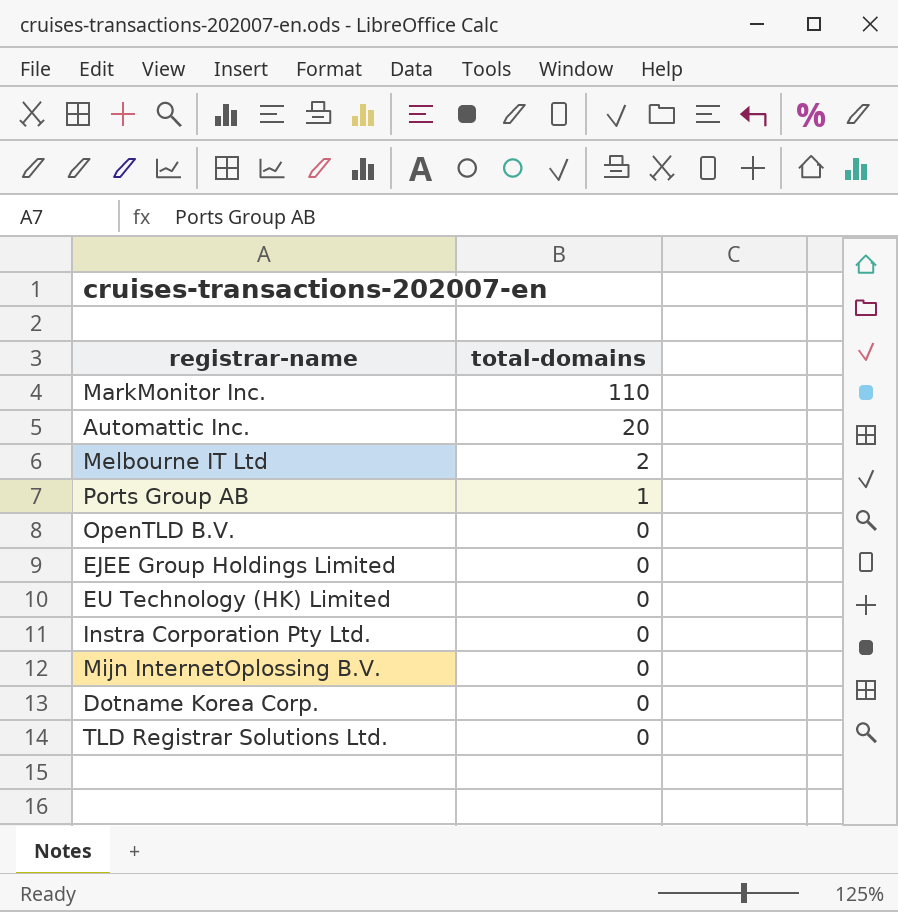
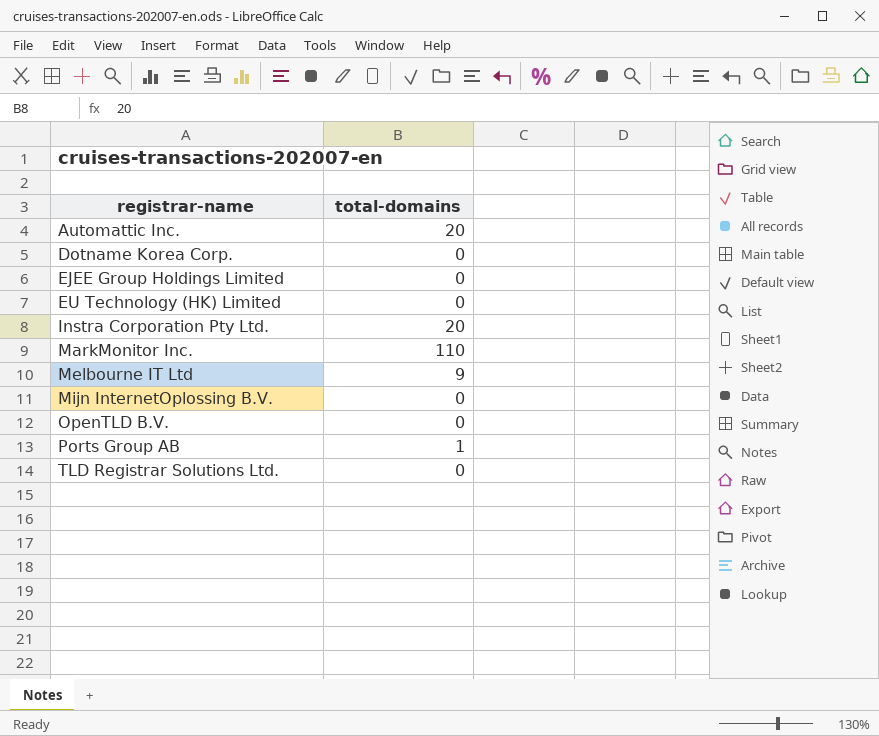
row order: total-domains descending -> registrar-name ascending
Instra Corporation Pty Ltd. | total-domains: 0 -> 20
Melbourne IT Ltd | total-domains: 2 -> 9

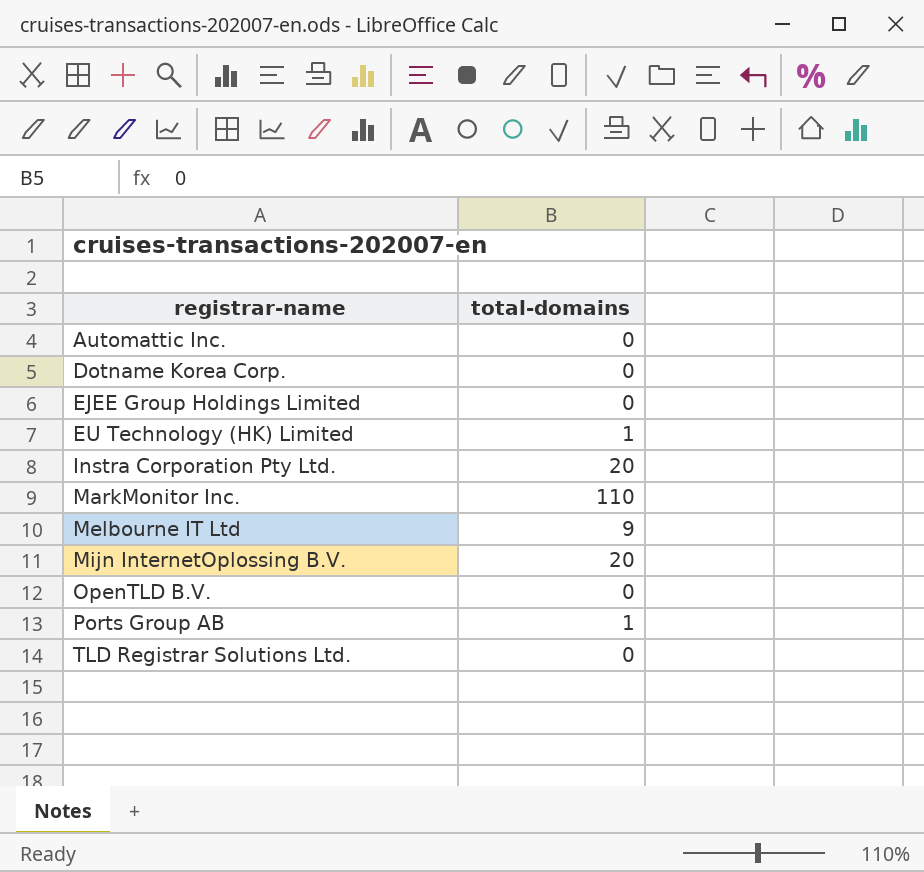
Automattic Inc. | total-domains: 20 -> 0
EU Technology (HK) Limited | total-domains: 0 -> 1
Mijn InternetOplossing B.V. | total-domains: 0 -> 20

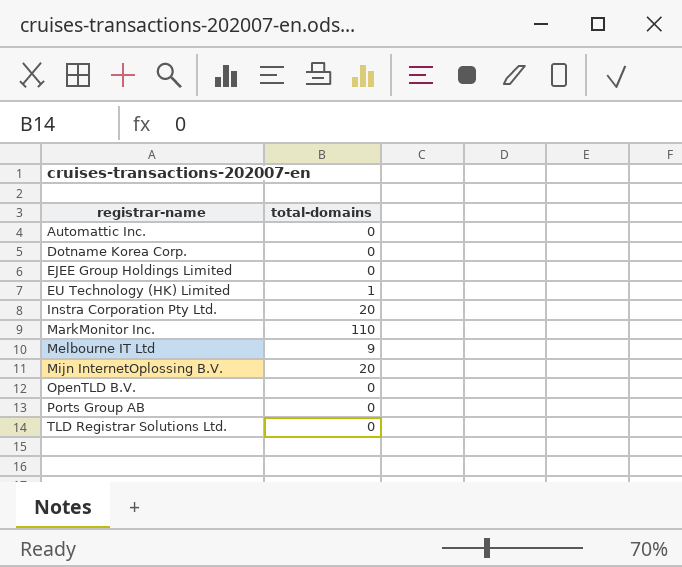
Ports Group AB | total-domains: 1 -> 0

